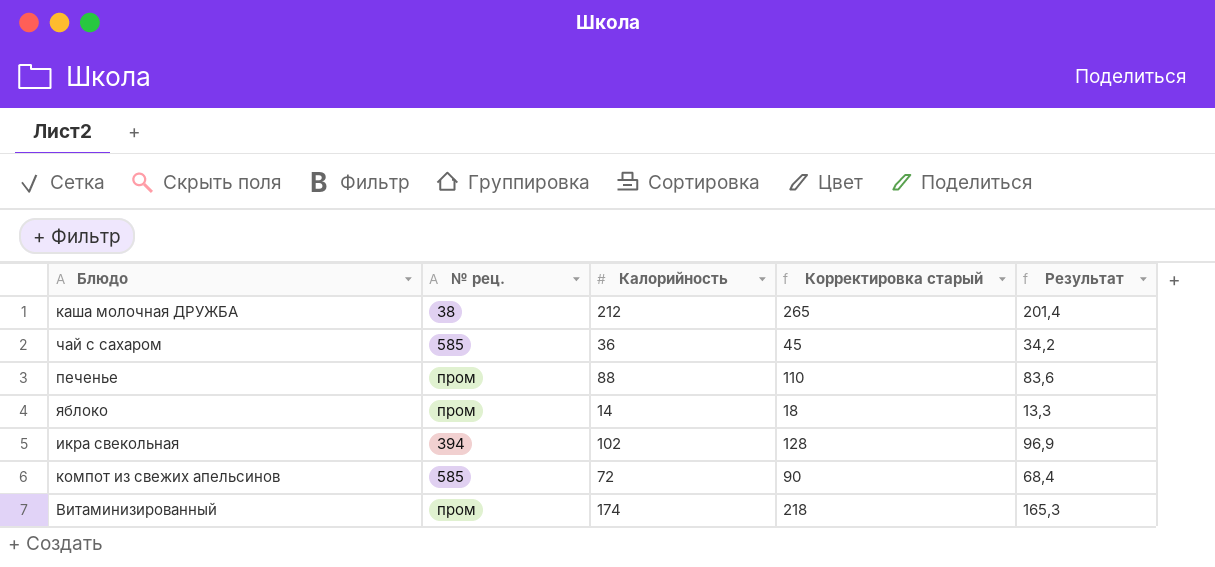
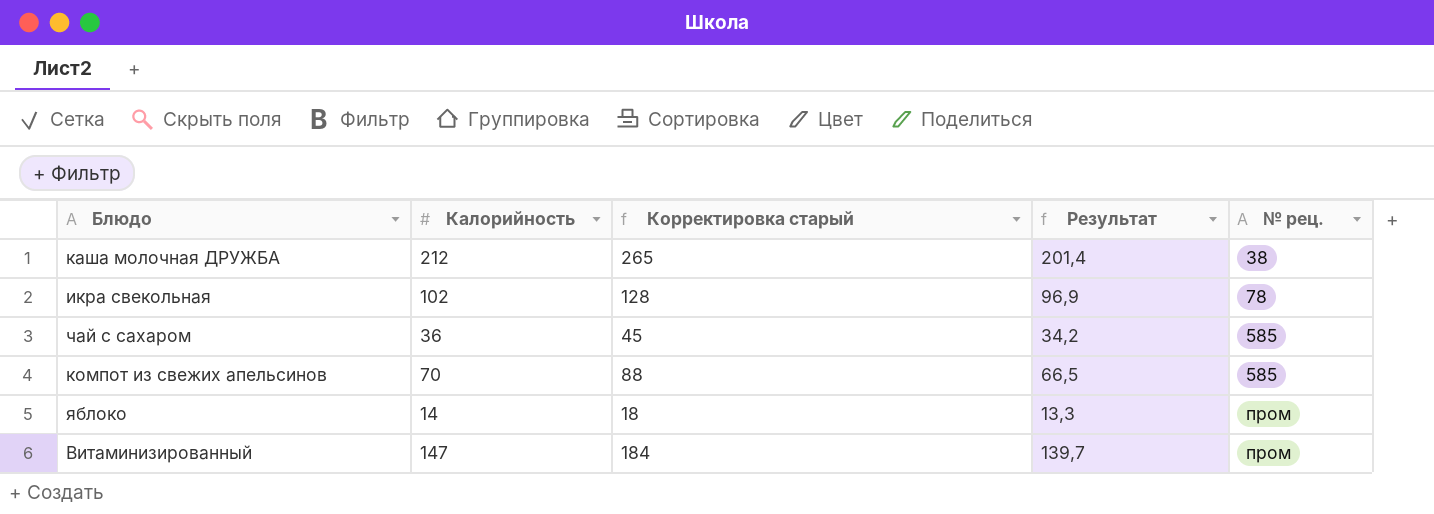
row order: none -> № рец. ascending
column № рец. | position: 2 -> 5
row печенье: пром | 88 | 110 | 83,6 -> none
икра свекольная | № рец.: 394 -> 78
компот из свежих апельсинов | Калорийность: 72 -> 70
компот из свежих апельсинов | Корректировка старый: 90 -> 88
компот из свежих апельсинов | Результат: 68,4 -> 66,5
Витаминизированный | Калорийность: 174 -> 147
Витаминизированный | Корректировка старый: 218 -> 184
Витаминизированный | Результат: 165,3 -> 139,7

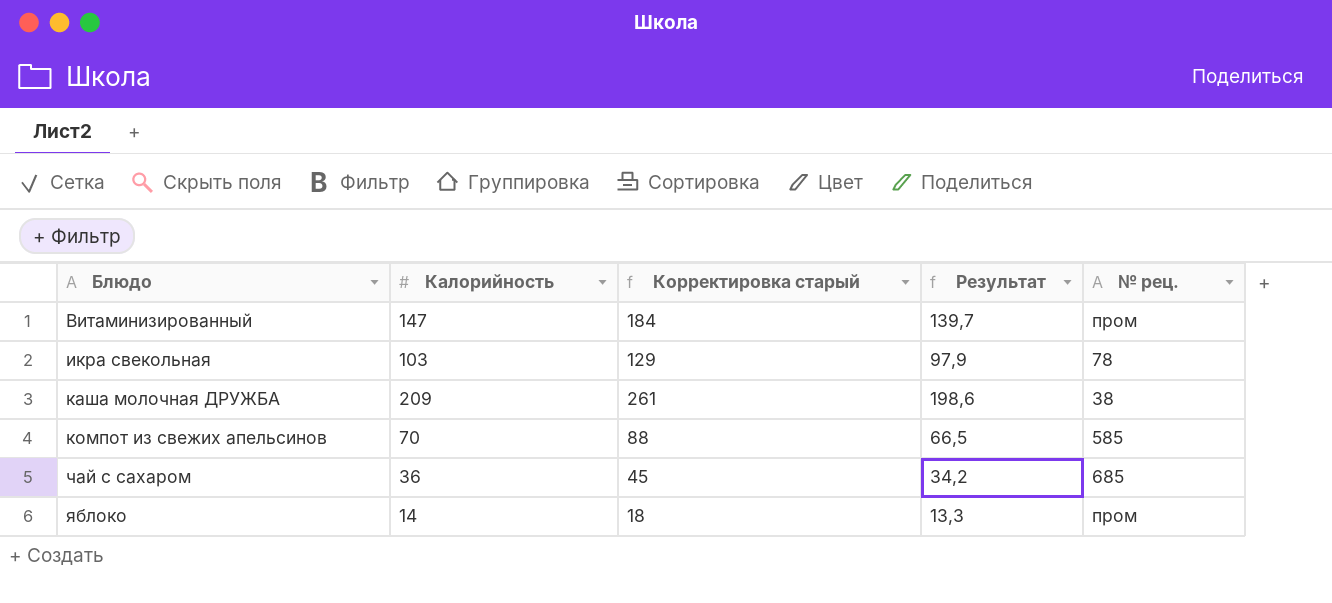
row order: № рец. ascending -> Блюдо ascending
икра свекольная | Калорийность: 102 -> 103
икра свекольная | Корректировка старый: 128 -> 129
икра свекольная | Результат: 96,9 -> 97,9
каша молочная ДРУЖБА | Калорийность: 212 -> 209
каша молочная ДРУЖБА | Корректировка старый: 265 -> 261
каша молочная ДРУЖБА | Результат: 201,4 -> 198,6
чай с сахаром | № рец.: 585 -> 685

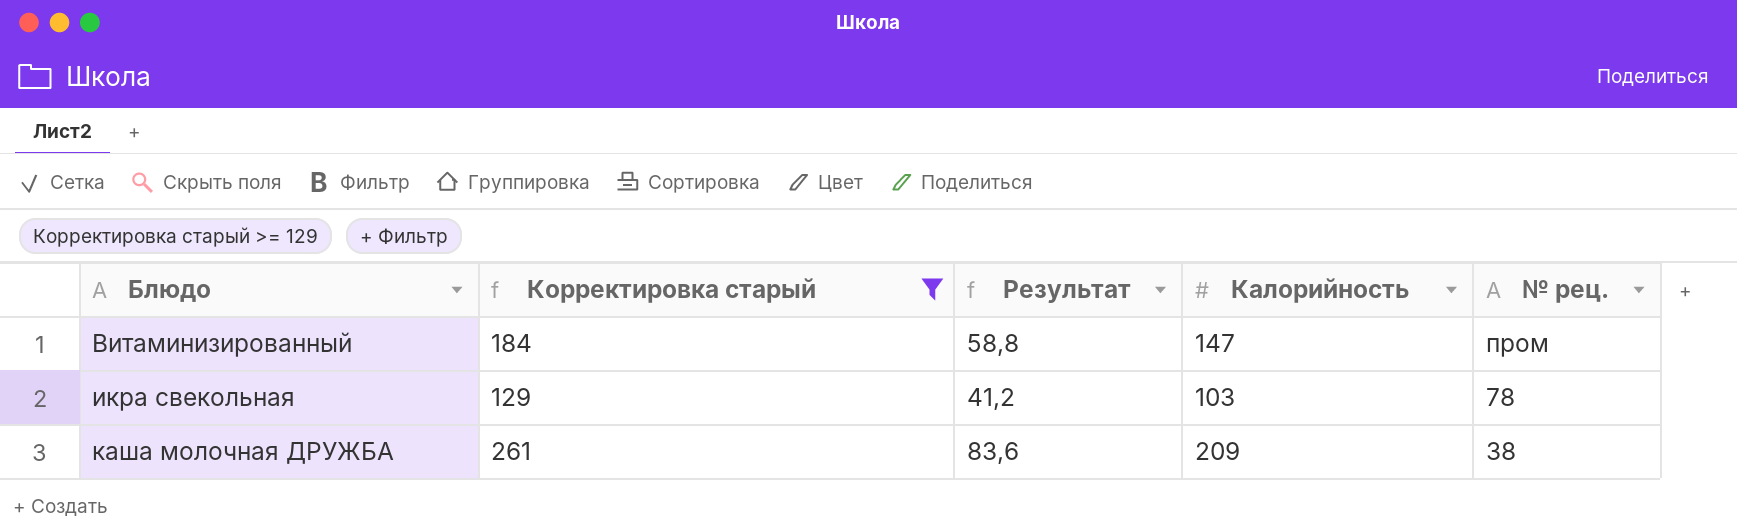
filter: none -> Корректировка старый >= 129
column Результат | formula: [Калорийность] * 0,95 -> [Калорийность] * 0,4
column Калорийность | position: 2 -> 4

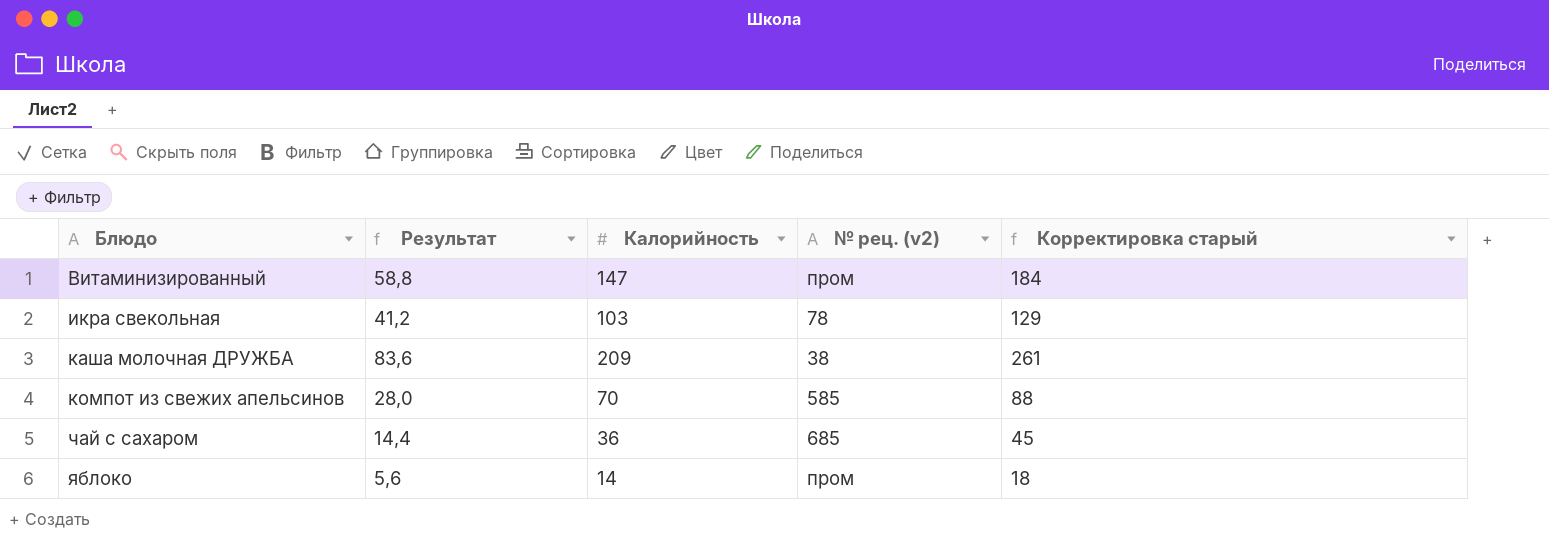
filter: Корректировка старый >= 129 -> none
column name: № рец. -> № рец. (v2)
column Корректировка старый | position: 2 -> 5

